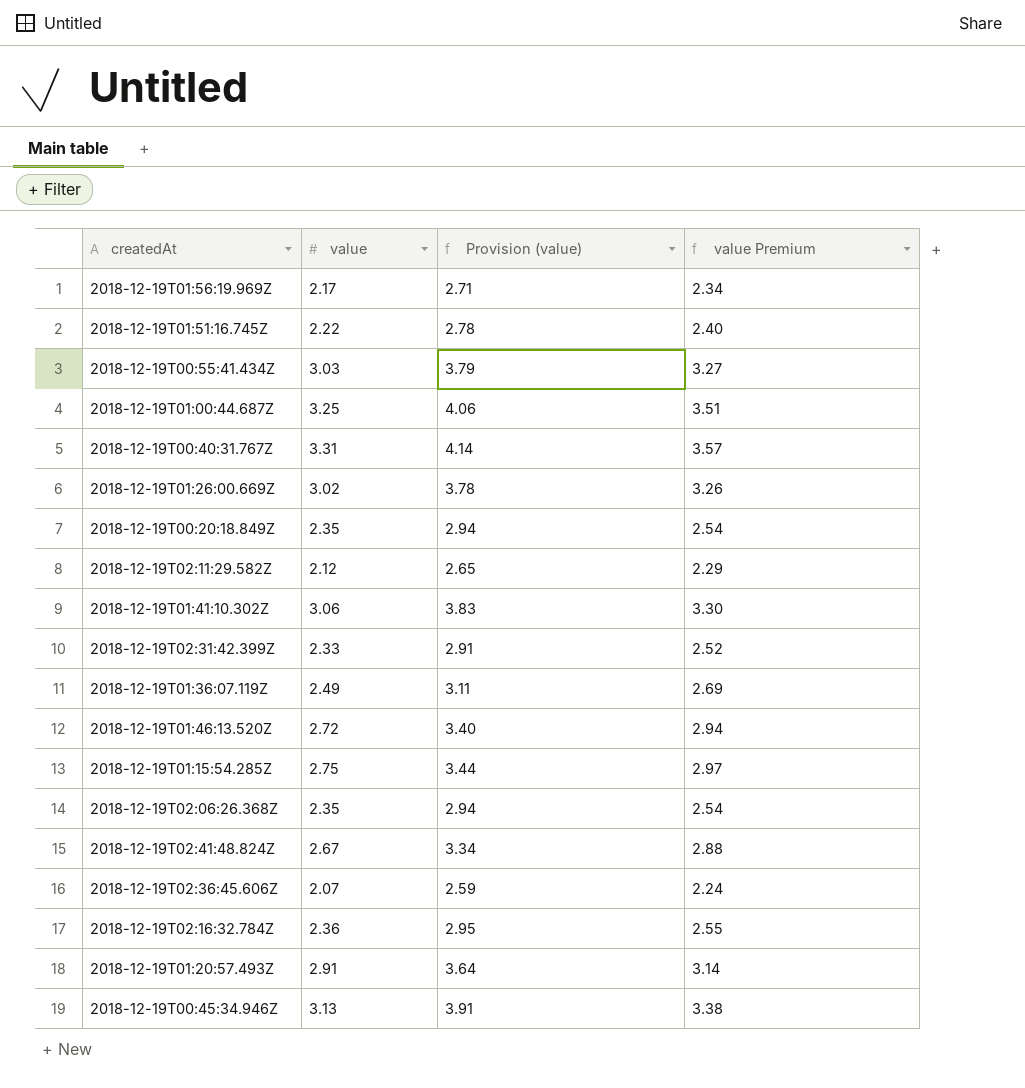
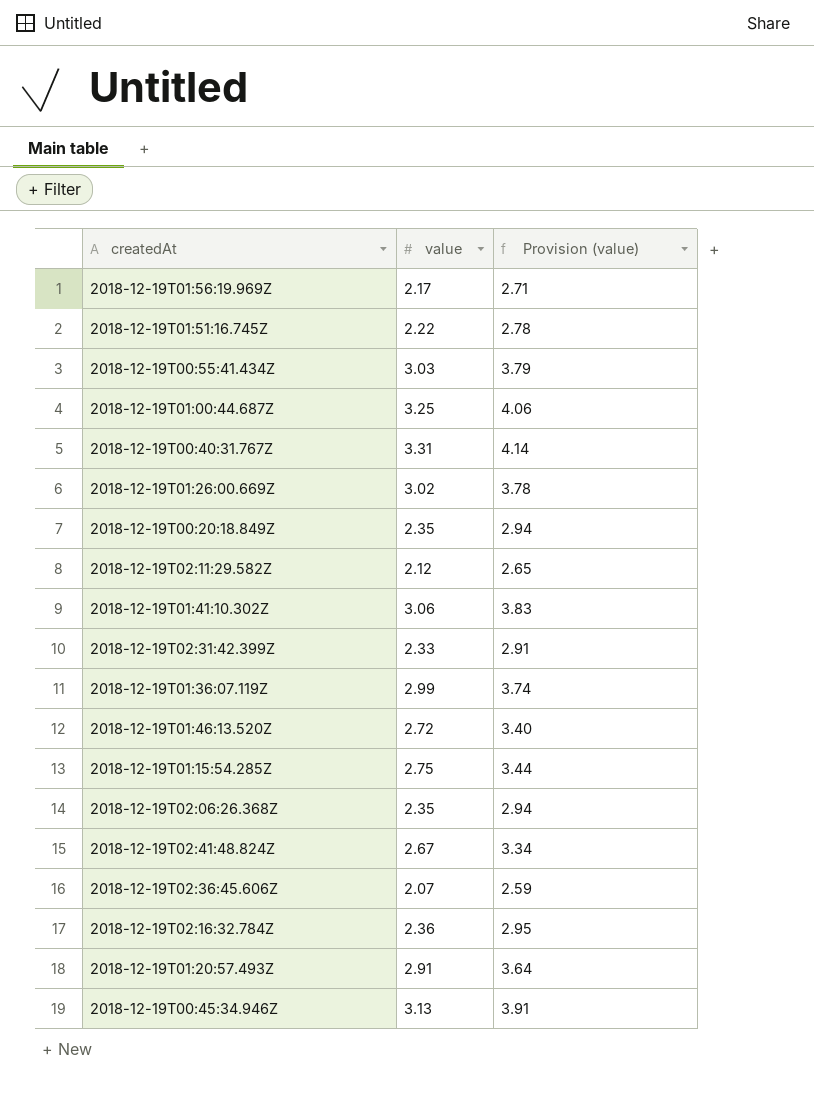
column value Premium | formula: [value] * 1.08 -> none
2018-12-19T01:36:07.119Z | value: 2.49 -> 2.99
2018-12-19T01:36:07.119Z | Provision (value): 3.11 -> 3.74

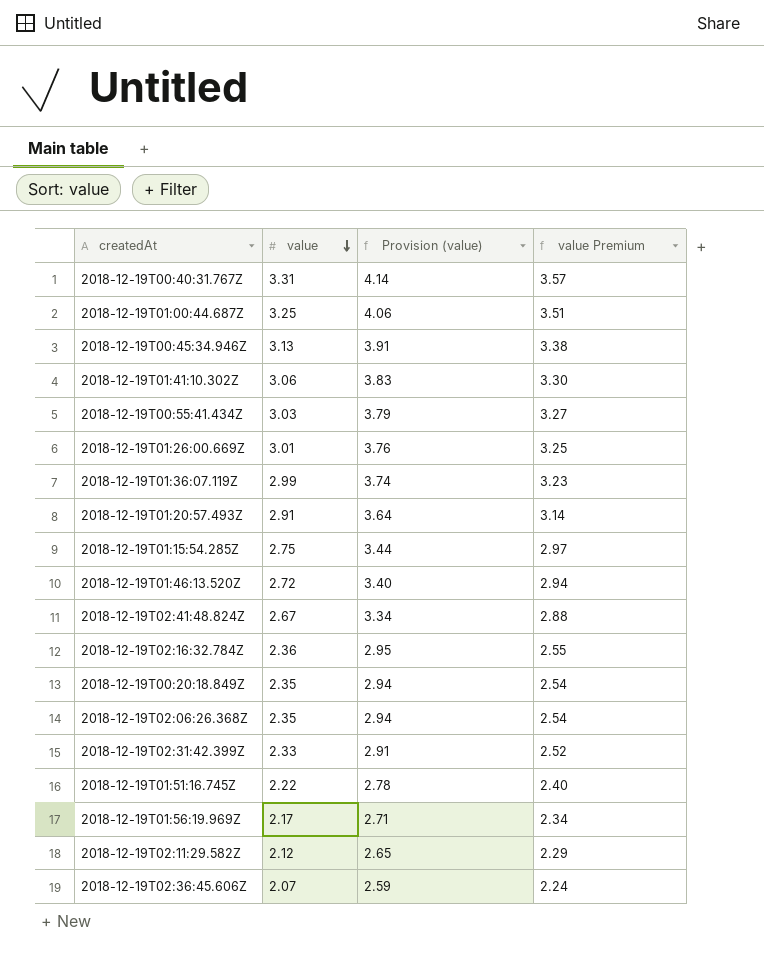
row order: none -> value descending
column value Premium | formula: none -> [value] * 1.08
2018-12-19T01:26:00.669Z | value: 3.02 -> 3.01
2018-12-19T01:26:00.669Z | Provision (value): 3.78 -> 3.76

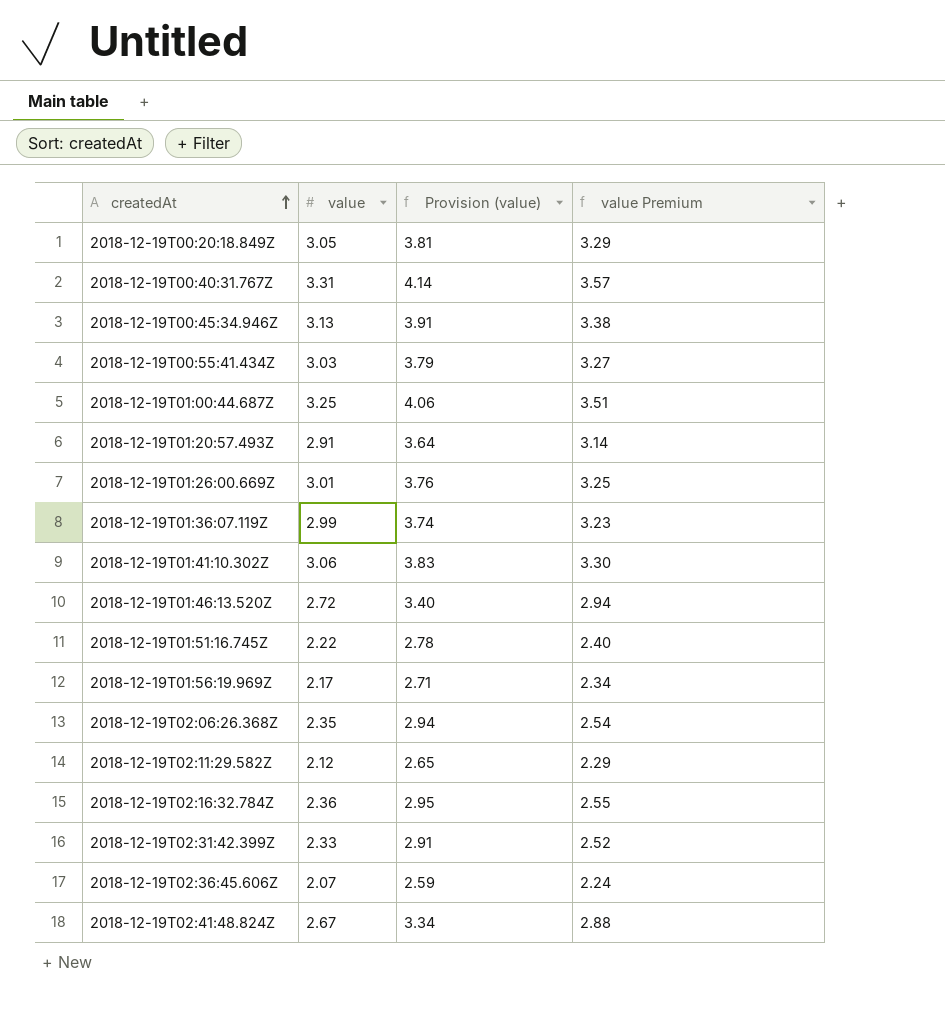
row order: value descending -> createdAt ascending
row 2018-12-19T01:15:54.285Z: 2.75 | 3.44 | 2.97 -> none
2018-12-19T00:20:18.849Z | value: 2.35 -> 3.05
2018-12-19T00:20:18.849Z | Provision (value): 2.94 -> 3.81
2018-12-19T00:20:18.849Z | value Premium: 2.54 -> 3.29

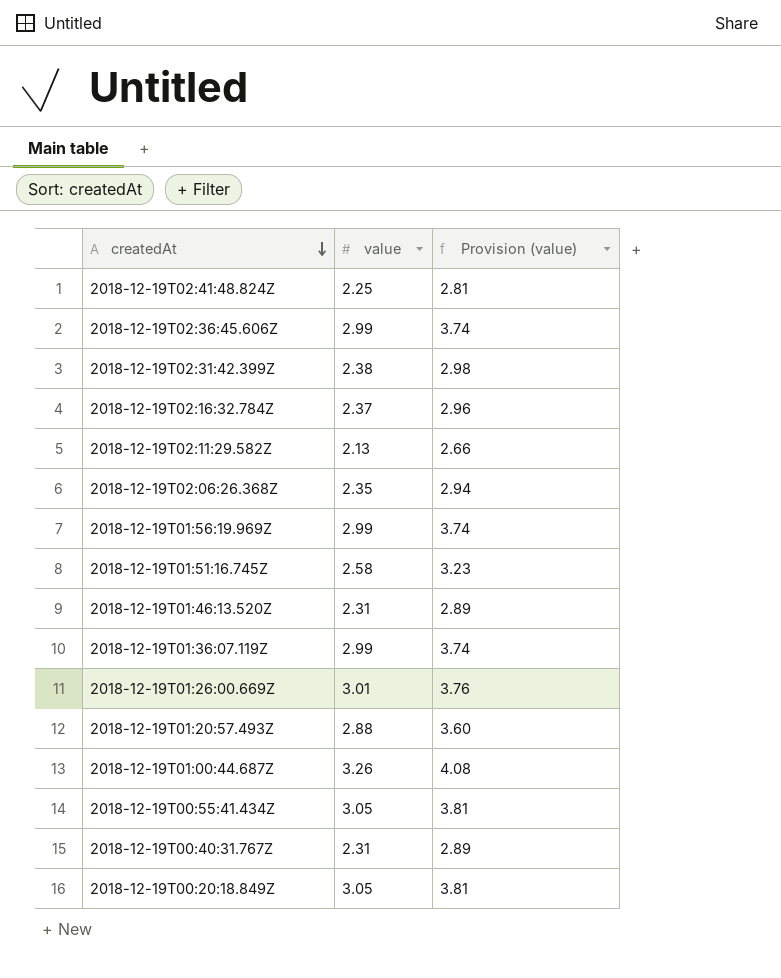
row order: createdAt ascending -> createdAt descending
column value Premium | formula: [value] * 1.08 -> none
row 2018-12-19T00:45:34.946Z: 3.13 | 3.91 | 3.38 -> none
row 2018-12-19T01:41:10.302Z: 3.06 | 3.83 | 3.30 -> none
2018-12-19T02:41:48.824Z | value: 2.67 -> 2.25
2018-12-19T02:41:48.824Z | Provision (value): 3.34 -> 2.81
2018-12-19T02:36:45.606Z | value: 2.07 -> 2.99
2018-12-19T02:36:45.606Z | Provision (value): 2.59 -> 3.74
2018-12-19T02:31:42.399Z | value: 2.33 -> 2.38
2018-12-19T02:31:42.399Z | Provision (value): 2.91 -> 2.98
2018-12-19T02:16:32.784Z | value: 2.36 -> 2.37
2018-12-19T02:16:32.784Z | Provision (value): 2.95 -> 2.96
2018-12-19T02:11:29.582Z | value: 2.12 -> 2.13
2018-12-19T02:11:29.582Z | Provision (value): 2.65 -> 2.66
2018-12-19T01:56:19.969Z | value: 2.17 -> 2.99
2018-12-19T01:56:19.969Z | Provision (value): 2.71 -> 3.74
2018-12-19T01:51:16.745Z | value: 2.22 -> 2.58
2018-12-19T01:51:16.745Z | Provision (value): 2.78 -> 3.23
2018-12-19T01:46:13.520Z | value: 2.72 -> 2.31
2018-12-19T01:46:13.520Z | Provision (value): 3.40 -> 2.89
2018-12-19T01:20:57.493Z | value: 2.91 -> 2.88
2018-12-19T01:20:57.493Z | Provision (value): 3.64 -> 3.60
2018-12-19T01:00:44.687Z | value: 3.25 -> 3.26
2018-12-19T01:00:44.687Z | Provision (value): 4.06 -> 4.08
2018-12-19T00:55:41.434Z | value: 3.03 -> 3.05
2018-12-19T00:55:41.434Z | Provision (value): 3.79 -> 3.81
2018-12-19T00:40:31.767Z | value: 3.31 -> 2.31
2018-12-19T00:40:31.767Z | Provision (value): 4.14 -> 2.89

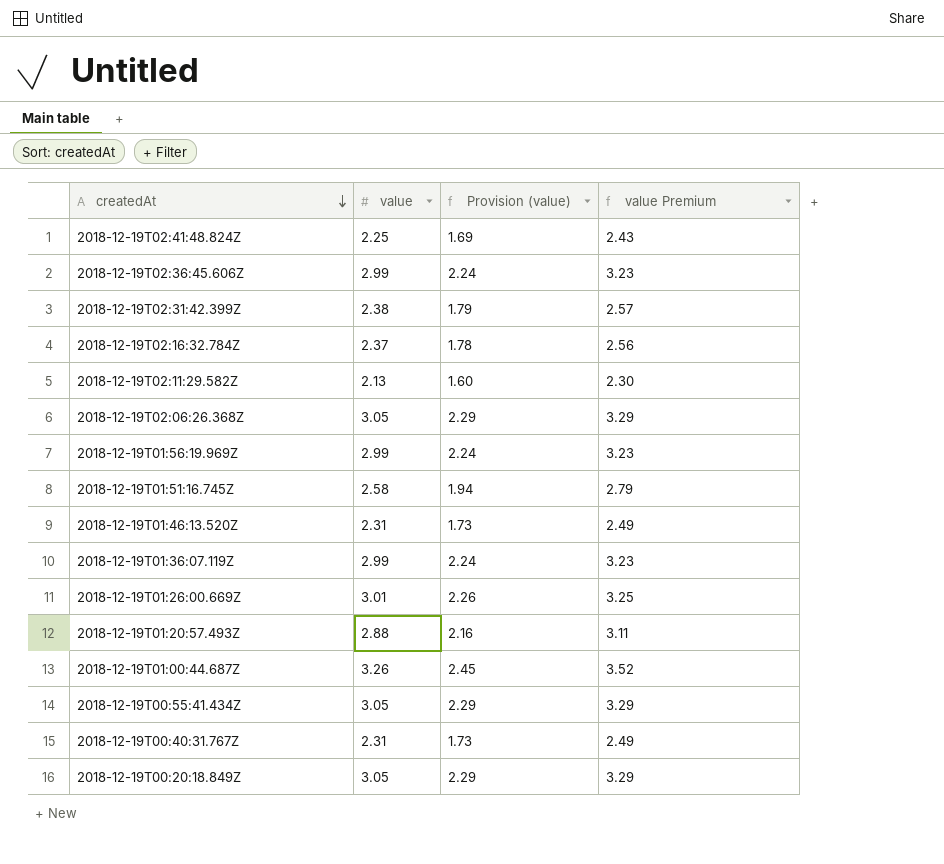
column Provision (value) | formula: [value] * 1.25 -> [value] * 0.75
column value Premium | formula: none -> [value] * 1.08
2018-12-19T02:06:26.368Z | value: 2.35 -> 3.05

